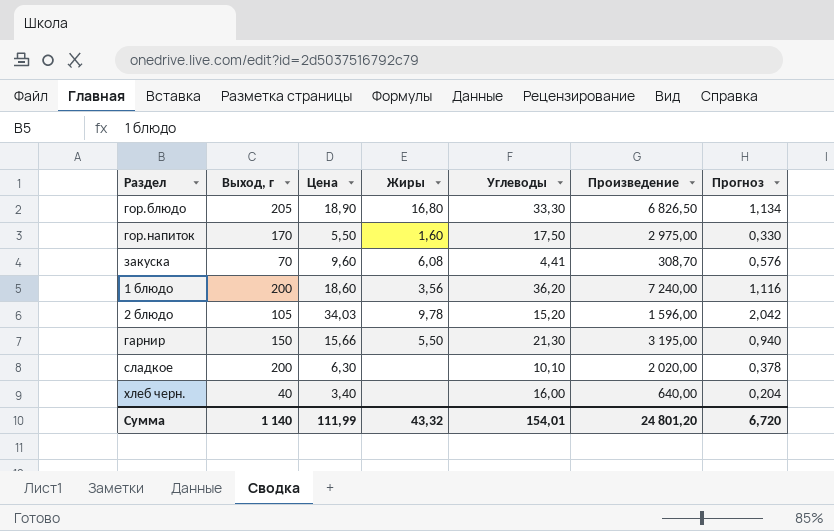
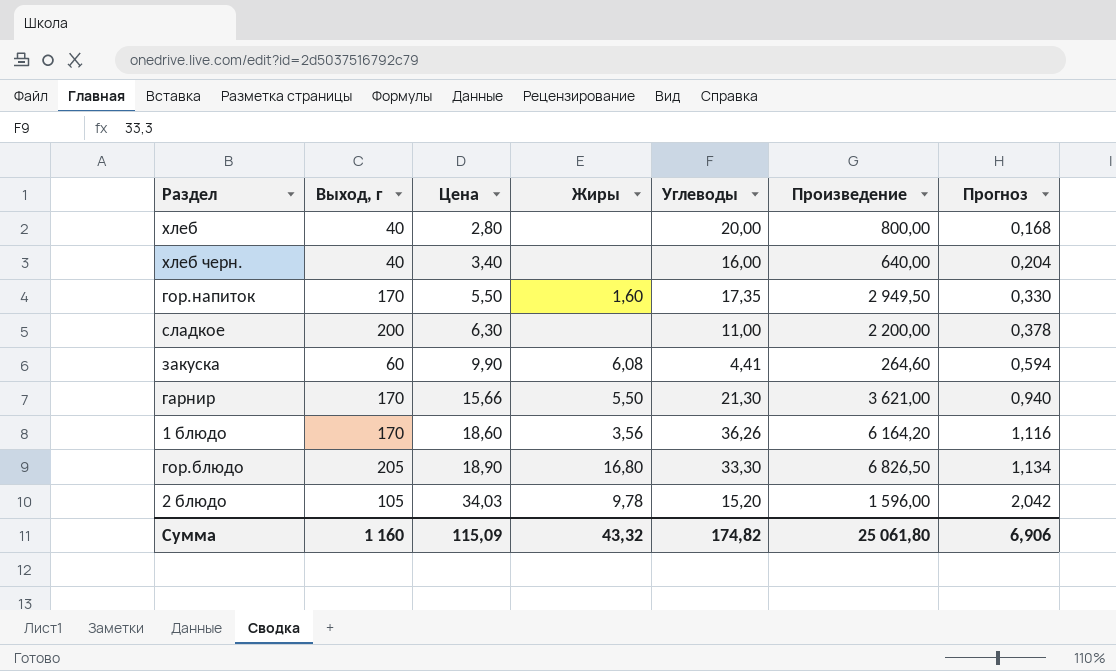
row order: none -> Цена ascending
row хлеб: none -> 40 | 2,80 | none | 20,00 | 800,00 | 0,168
гор.напиток | Углеводы: 17,50 -> 17,35
гор.напиток | Произведение: 2 975,00 -> 2 949,50
сладкое | Углеводы: 10,10 -> 11,00
сладкое | Произведение: 2 020,00 -> 2 200,00
закуска | Выход, г: 70 -> 60
закуска | Цена: 9,60 -> 9,90
закуска | Произведение: 308,70 -> 264,60
закуска | Прогноз: 0,576 -> 0,594
гарнир | Выход, г: 150 -> 170
гарнир | Произведение: 3 195,00 -> 3 621,00
1 блюдо | Выход, г: 200 -> 170
1 блюдо | Углеводы: 36,20 -> 36,26
1 блюдо | Произведение: 7 240,00 -> 6 164,20
Сумма | Выход, г: 1 140 -> 1 160
Сумма | Цена: 111,99 -> 115,09
Сумма | Углеводы: 154,01 -> 174,82
Сумма | Произведение: 24 801,20 -> 25 061,80
Сумма | Прогноз: 6,720 -> 6,906

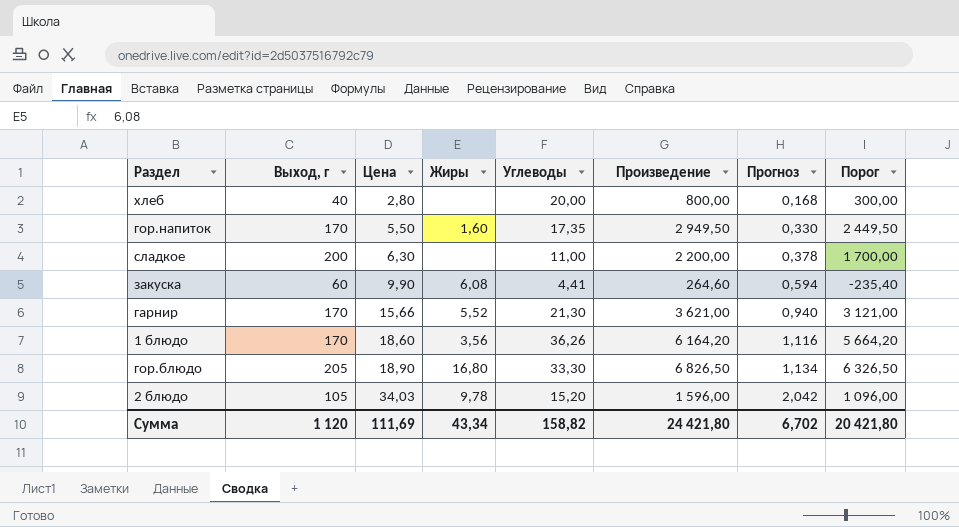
column Порог | formula: none -> [Произведение] - 500
row хлеб черн.: 40 | 3,40 | none | 16,00 | 640,00 | 0,204 -> none
гарнир | Жиры: 5,50 -> 5,52
Сумма | Выход, г: 1 160 -> 1 120
Сумма | Цена: 115,09 -> 111,69
Сумма | Жиры: 43,32 -> 43,34
Сумма | Углеводы: 174,82 -> 158,82
Сумма | Произведение: 25 061,80 -> 24 421,80
Сумма | Прогноз: 6,906 -> 6,702

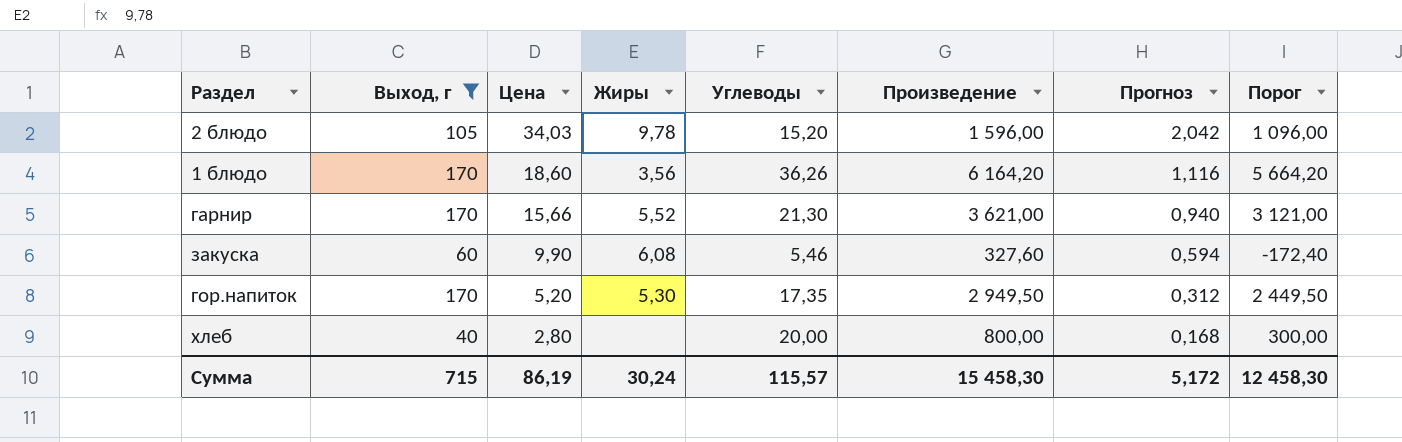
filter: none -> Выход, г <= 170
row order: Цена ascending -> Цена descending
закуска | Углеводы: 4,41 -> 5,46
закуска | Произведение: 264,60 -> 327,60
закуска | Порог: -235,40 -> -172,40
гор.напиток | Цена: 5,50 -> 5,20
гор.напиток | Жиры: 1,60 -> 5,30
гор.напиток | Прогноз: 0,330 -> 0,312
Сумма | Выход, г: 1 120 -> 715
Сумма | Цена: 111,69 -> 86,19
Сумма | Жиры: 43,34 -> 30,24
Сумма | Углеводы: 158,82 -> 115,57
Сумма | Произведение: 24 421,80 -> 15 458,30
Сумма | Прогноз: 6,702 -> 5,172
Сумма | Порог: 20 421,80 -> 12 458,30

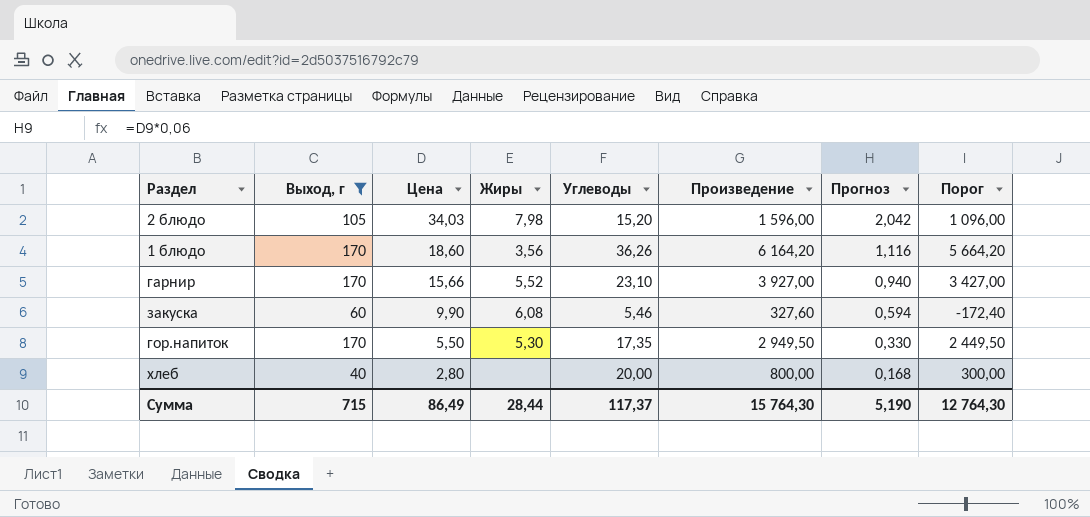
2 блюдо | Жиры: 9,78 -> 7,98
гарнир | Углеводы: 21,30 -> 23,10
гарнир | Произведение: 3 621,00 -> 3 927,00
гарнир | Порог: 3 121,00 -> 3 427,00
гор.напиток | Цена: 5,20 -> 5,50
гор.напиток | Прогноз: 0,312 -> 0,330
Сумма | Цена: 86,19 -> 86,49
Сумма | Жиры: 30,24 -> 28,44
Сумма | Углеводы: 115,57 -> 117,37
Сумма | Произведение: 15 458,30 -> 15 764,30
Сумма | Прогноз: 5,172 -> 5,190
Сумма | Порог: 12 458,30 -> 12 764,30

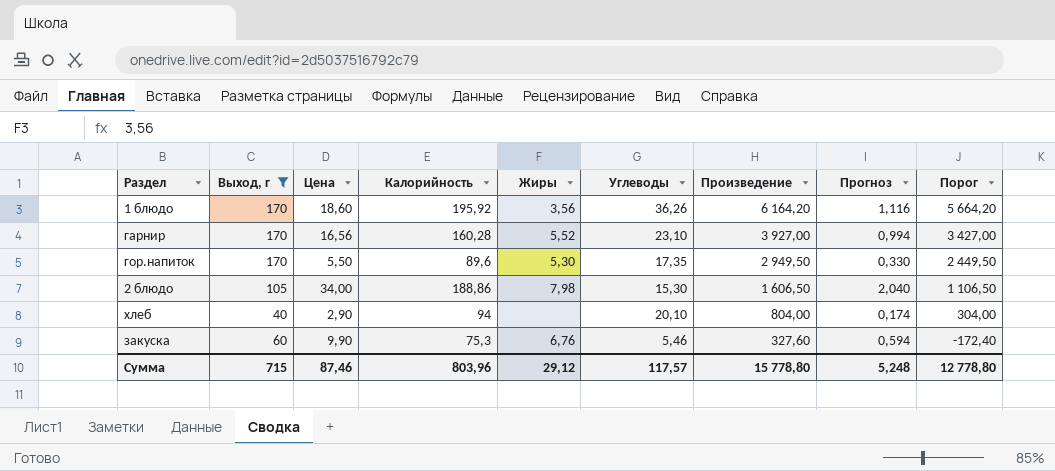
row order: Цена descending -> Произведение descending
column Калорийность | position: none -> 4
гарнир | Цена: 15,66 -> 16,56
гарнир | Прогноз: 0,940 -> 0,994
2 блюдо | Цена: 34,03 -> 34,00
2 блюдо | Углеводы: 15,20 -> 15,30
2 блюдо | Произведение: 1 596,00 -> 1 606,50
2 блюдо | Прогноз: 2,042 -> 2,040
2 блюдо | Порог: 1 096,00 -> 1 106,50
хлеб | Цена: 2,80 -> 2,90
хлеб | Углеводы: 20,00 -> 20,10
хлеб | Произведение: 800,00 -> 804,00
хлеб | Прогноз: 0,168 -> 0,174
хлеб | Порог: 300,00 -> 304,00
закуска | Жиры: 6,08 -> 6,76
Сумма | Цена: 86,49 -> 87,46
Сумма | Жиры: 28,44 -> 29,12
Сумма | Углеводы: 117,37 -> 117,57
Сумма | Произведение: 15 764,30 -> 15 778,80
Сумма | Прогноз: 5,190 -> 5,248
Сумма | Порог: 12 764,30 -> 12 778,80

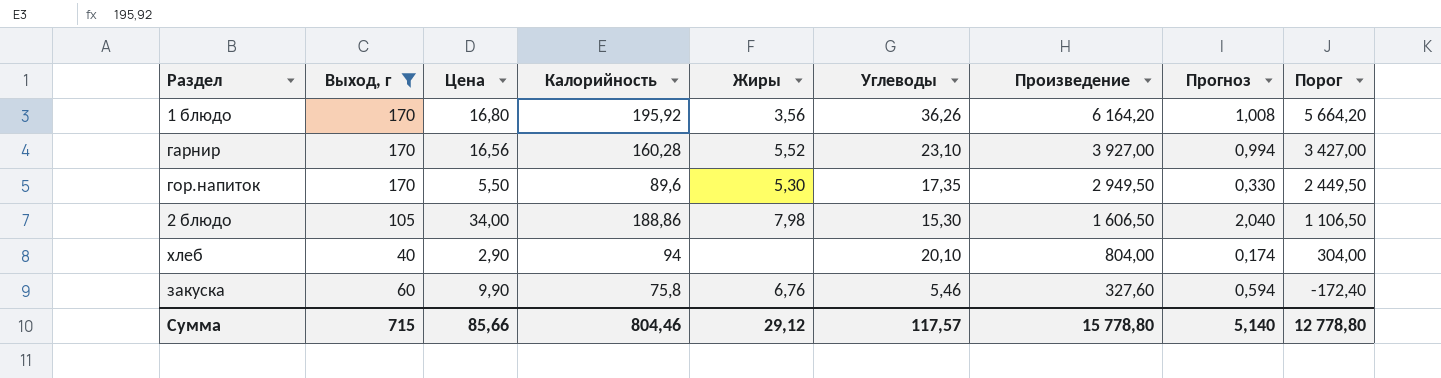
1 блюдо | Цена: 18,60 -> 16,80
1 блюдо | Прогноз: 1,116 -> 1,008
закуска | Калорийность: 75,3 -> 75,8
Сумма | Цена: 87,46 -> 85,66
Сумма | Калорийность: 803,96 -> 804,46
Сумма | Прогноз: 5,248 -> 5,140

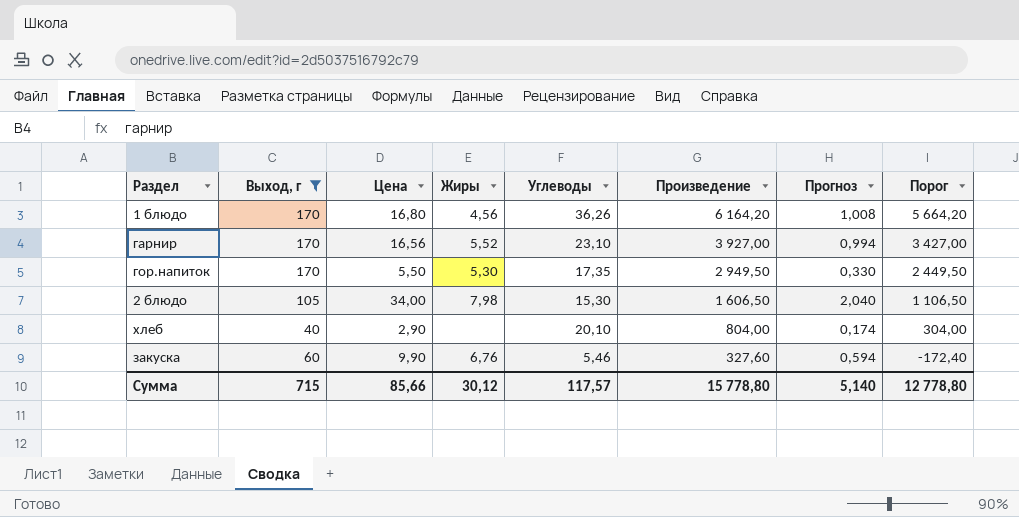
column Калорийность | position: 4 -> none
1 блюдо | Жиры: 3,56 -> 4,56
Сумма | Жиры: 29,12 -> 30,12

